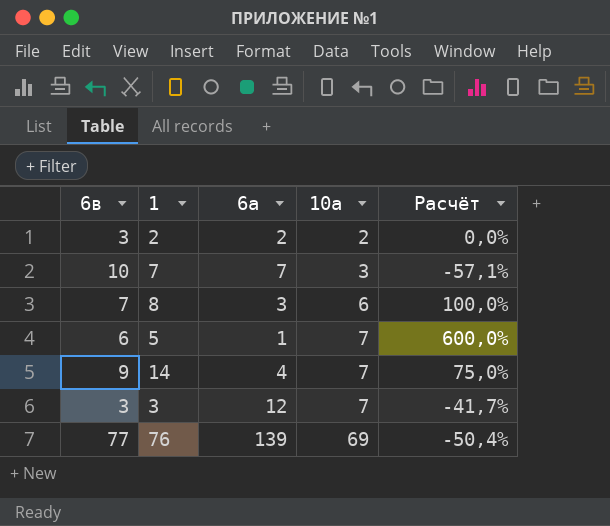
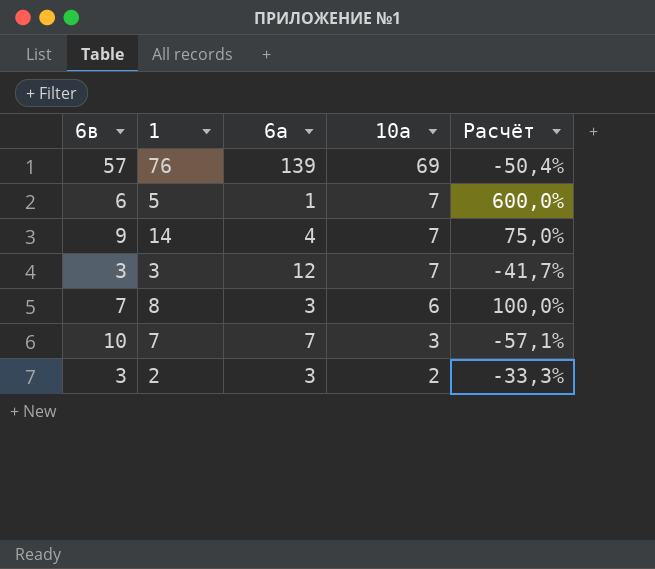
row order: 10а ascending -> 10а descending
76 | 6в: 77 -> 57
2 | 6а: 2 -> 3
2 | Расчёт: 0,0% -> -33,3%

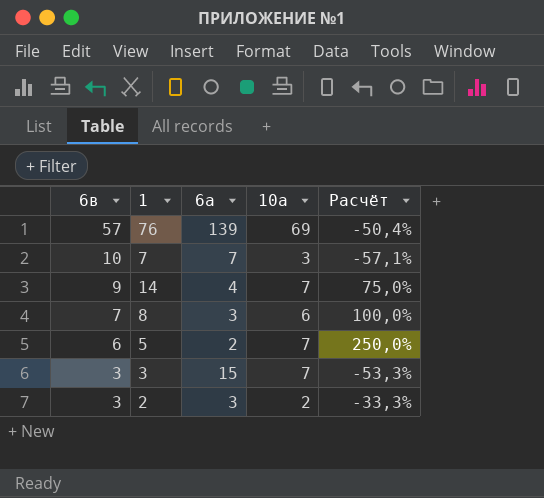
row order: 10а descending -> 6в descending
5 | 6а: 1 -> 2
5 | Расчёт: 600,0% -> 250,0%
3 | 6а: 12 -> 15
3 | Расчёт: -41,7% -> -53,3%

